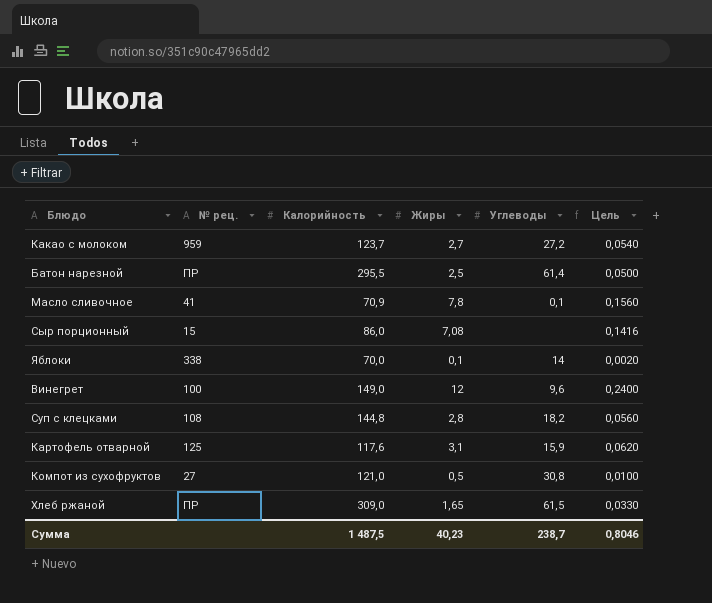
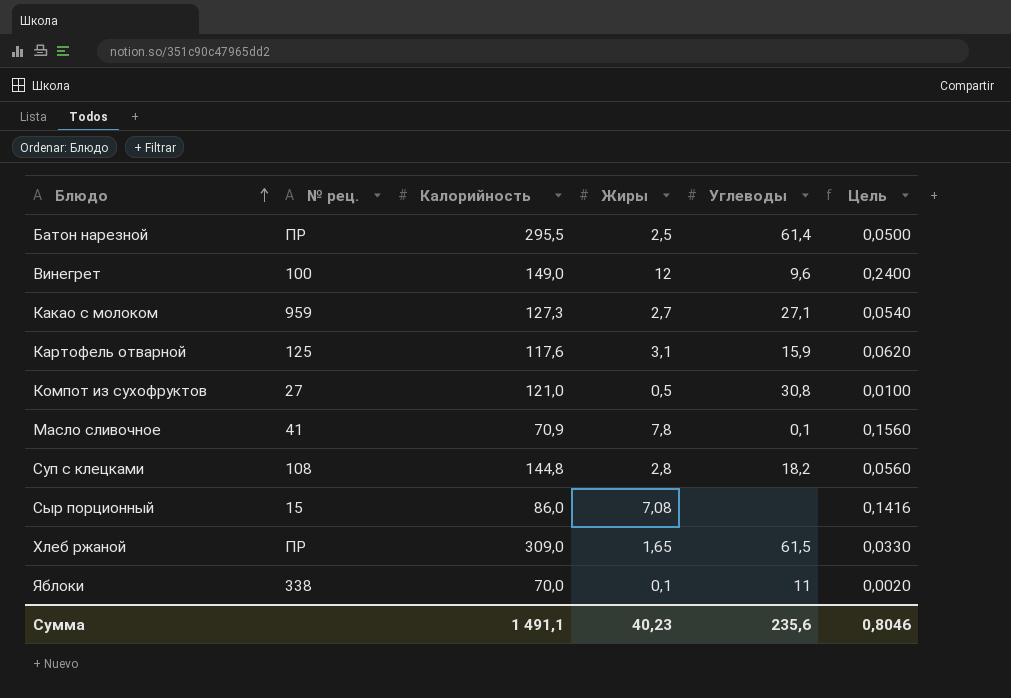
row order: none -> Блюдо ascending
Какао с молоком | Калорийность: 123,7 -> 127,3
Какао с молоком | Углеводы: 27,2 -> 27,1
Яблоки | Углеводы: 14 -> 11
Сумма | Калорийность: 1 487,5 -> 1 491,1
Сумма | Углеводы: 238,7 -> 235,6

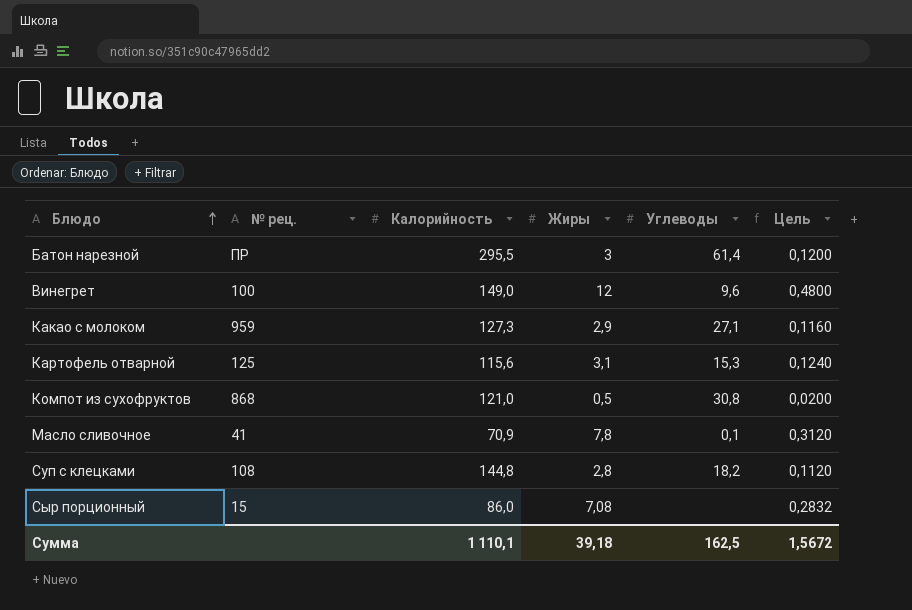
column Цель | formula: [Жиры] * 0,02 -> [Жиры] * 0,04
row Хлеб ржаной: ПР | 309,0 | 1,65 | 61,5 | 0,0330 -> none
row Яблоки: 338 | 70,0 | 0,1 | 11 | 0,0020 -> none
Батон нарезной | Жиры: 2,5 -> 3
Какао с молоком | Жиры: 2,7 -> 2,9
Картофель отварной | Калорийность: 117,6 -> 115,6
Картофель отварной | Углеводы: 15,9 -> 15,3
Компот из сухофруктов | № рец.: 27 -> 868
Сумма | Калорийность: 1 491,1 -> 1 110,1
Сумма | Жиры: 40,23 -> 39,18
Сумма | Углеводы: 235,6 -> 162,5
Сумма | Цель: 0,8046 -> 1,5672

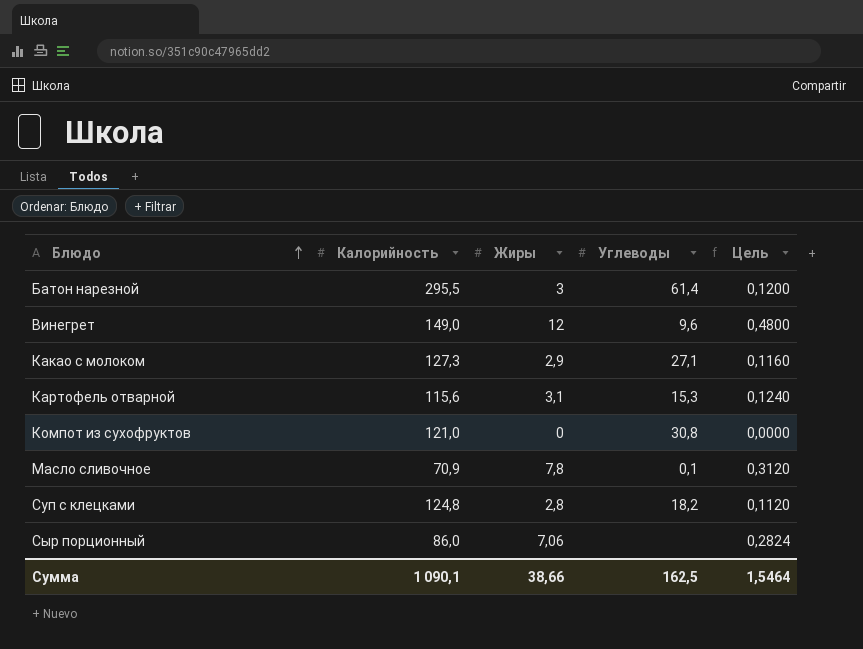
column № рец. | position: 2 -> none
Компот из сухофруктов | Жиры: 0,5 -> 0
Компот из сухофруктов | Цель: 0,0200 -> 0,0000
Суп с клецками | Калорийность: 144,8 -> 124,8
Сыр порционный | Жиры: 7,08 -> 7,06
Сыр порционный | Цель: 0,2832 -> 0,2824
Сумма | Калорийность: 1 110,1 -> 1 090,1
Сумма | Жиры: 39,18 -> 38,66
Сумма | Цель: 1,5672 -> 1,5464

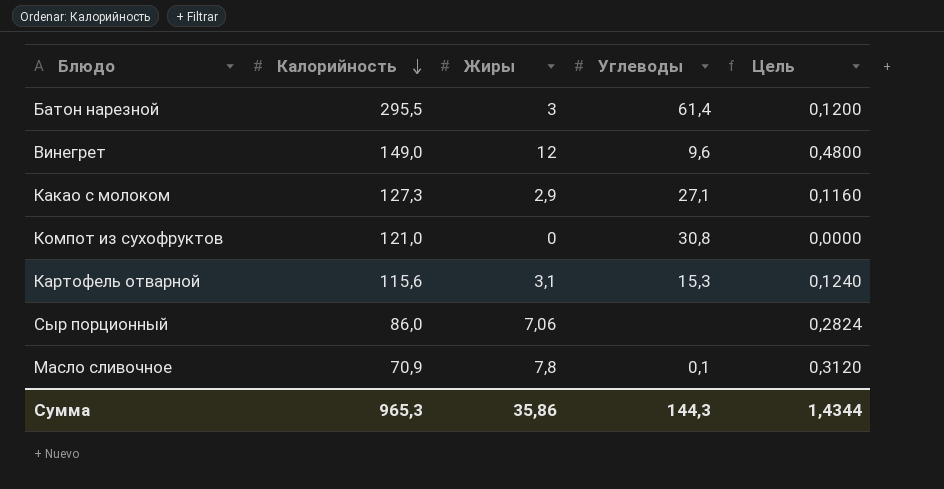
row order: Блюдо ascending -> Калорийность descending
row Суп с клецками: 124,8 | 2,8 | 18,2 | 0,1120 -> none
Сумма | Калорийность: 1 090,1 -> 965,3
Сумма | Жиры: 38,66 -> 35,86
Сумма | Углеводы: 162,5 -> 144,3
Сумма | Цель: 1,5464 -> 1,4344

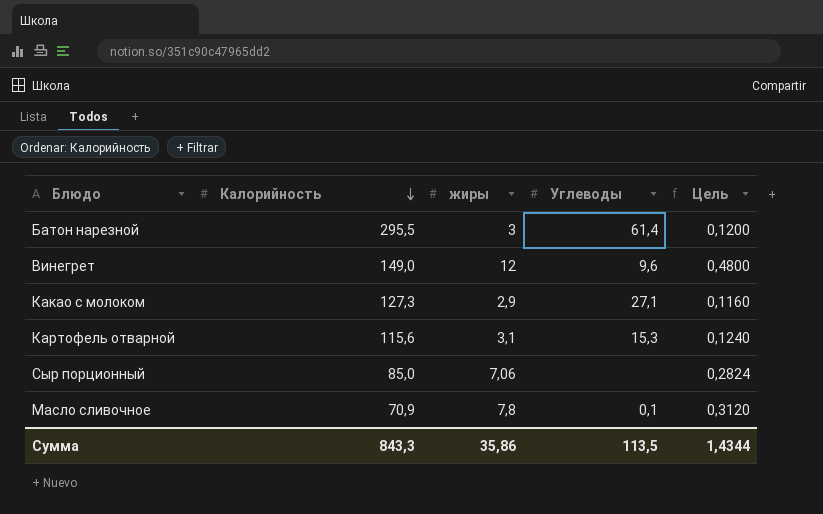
column name: Жиры -> жиры
row Компот из сухофруктов: 121,0 | 0 | 30,8 | 0,0000 -> none
Сыр порционный | Калорийность: 86,0 -> 85,0
Сумма | Калорийность: 965,3 -> 843,3
Сумма | Углеводы: 144,3 -> 113,5

